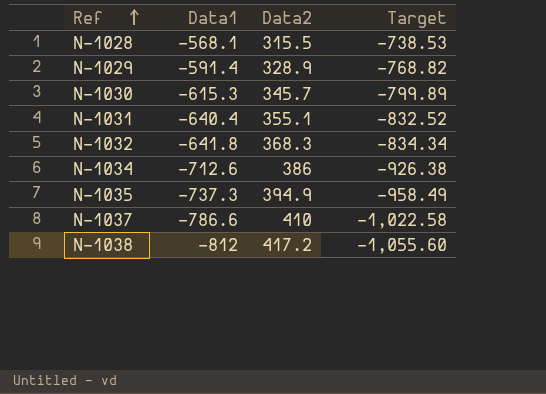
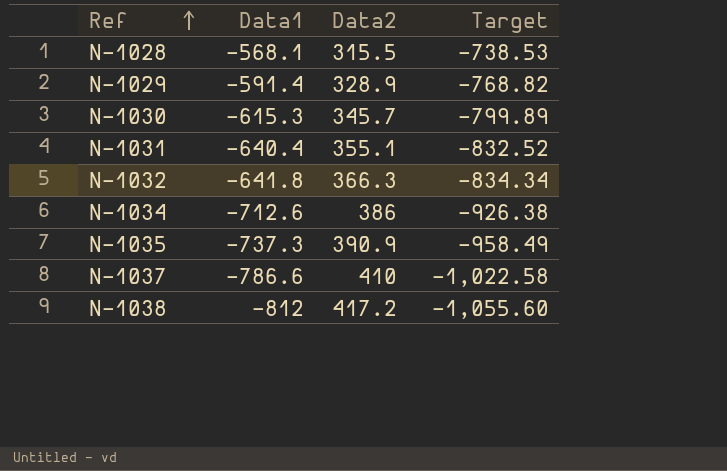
N-1032 | Data2: 368.3 -> 366.3
N-1035 | Data2: 394.9 -> 390.9

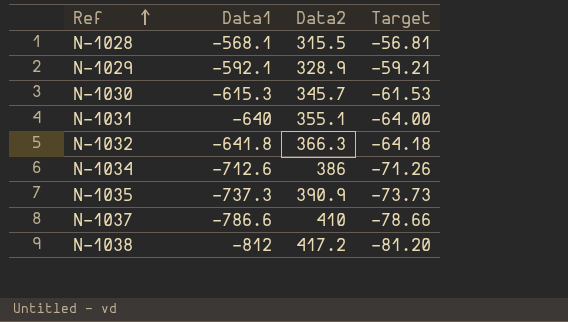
column Target | formula: [Data1] * 1.3 -> [Data1] * 0.1
N-1029 | Data1: -591.4 -> -592.1
N-1031 | Data1: -640.4 -> -640

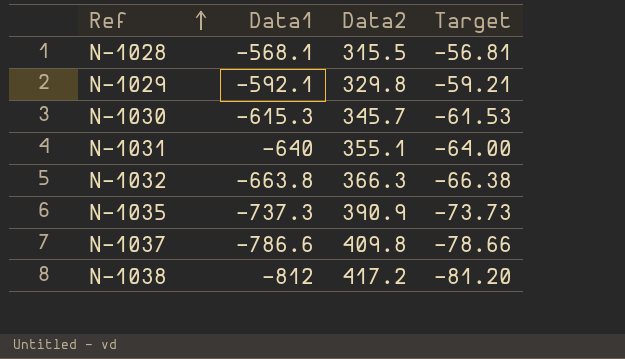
row N-1034: -712.6 | 386 | -71.26 -> none
N-1029 | Data2: 328.9 -> 329.8
N-1032 | Data1: -641.8 -> -663.8
N-1032 | Target: -64.18 -> -66.38
N-1037 | Data2: 410 -> 409.8

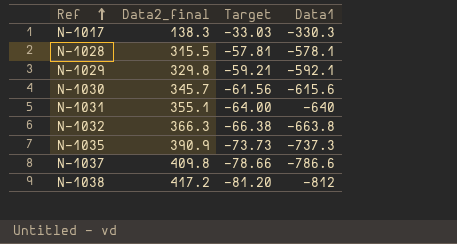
column name: Data2 -> Data2_final
column Data1 | position: 2 -> 4
row N-1017: none -> 138.3 | -33.03 | -330.3
N-1028 | Target: -56.81 -> -57.81
N-1028 | Data1: -568.1 -> -578.1
N-1030 | Target: -61.53 -> -61.56
N-1030 | Data1: -615.3 -> -615.6

